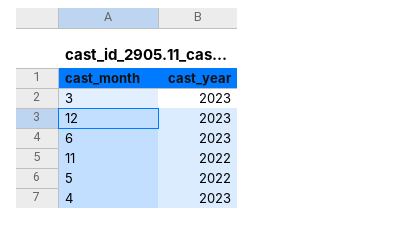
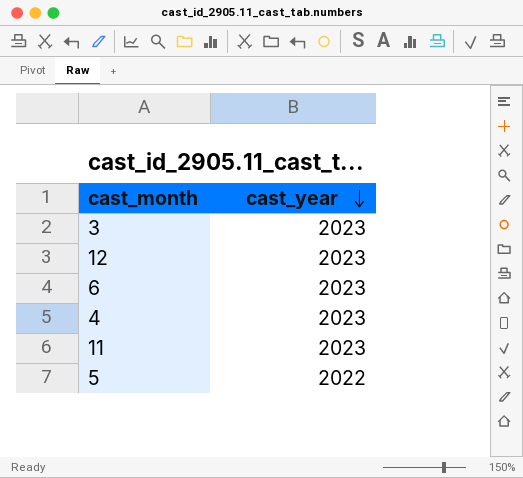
row order: none -> cast_year descending
11 | cast_year: 2022 -> 2023

